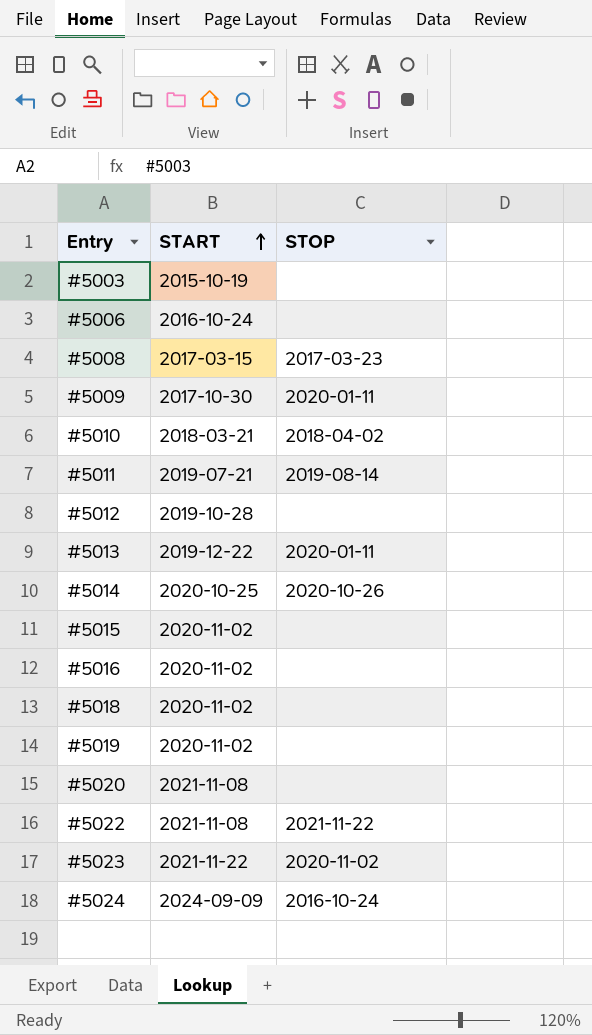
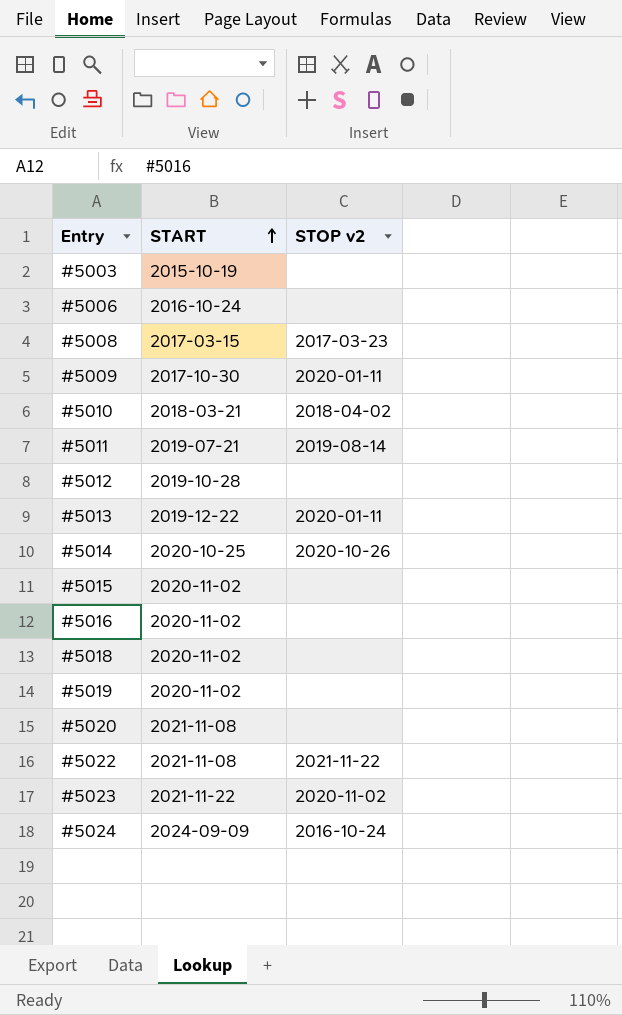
column name: STOP -> STOP v2

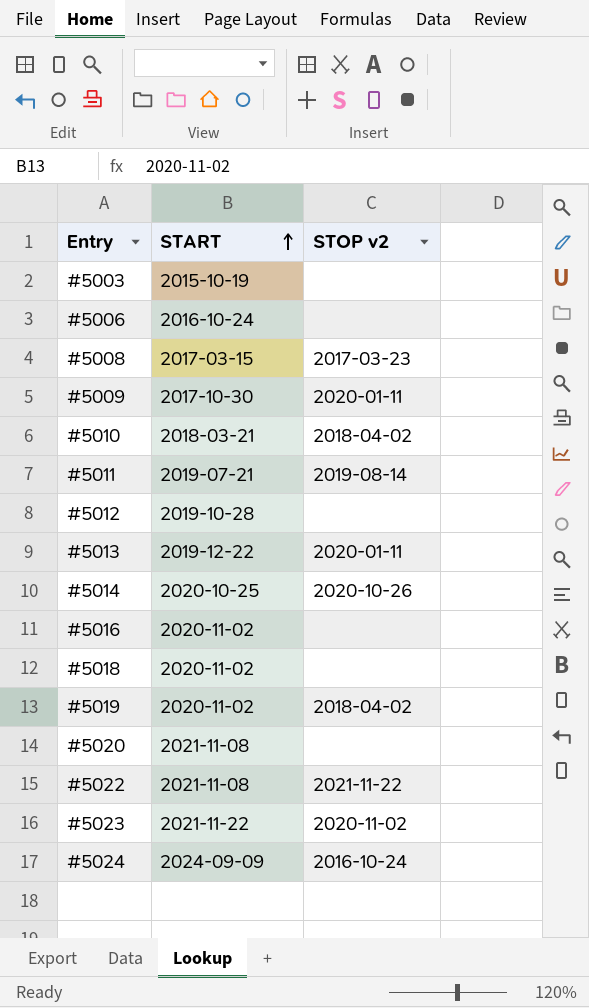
row #5015: 2020-11-02 | none -> none
#5019 | STOP v2: none -> 2018-04-02

